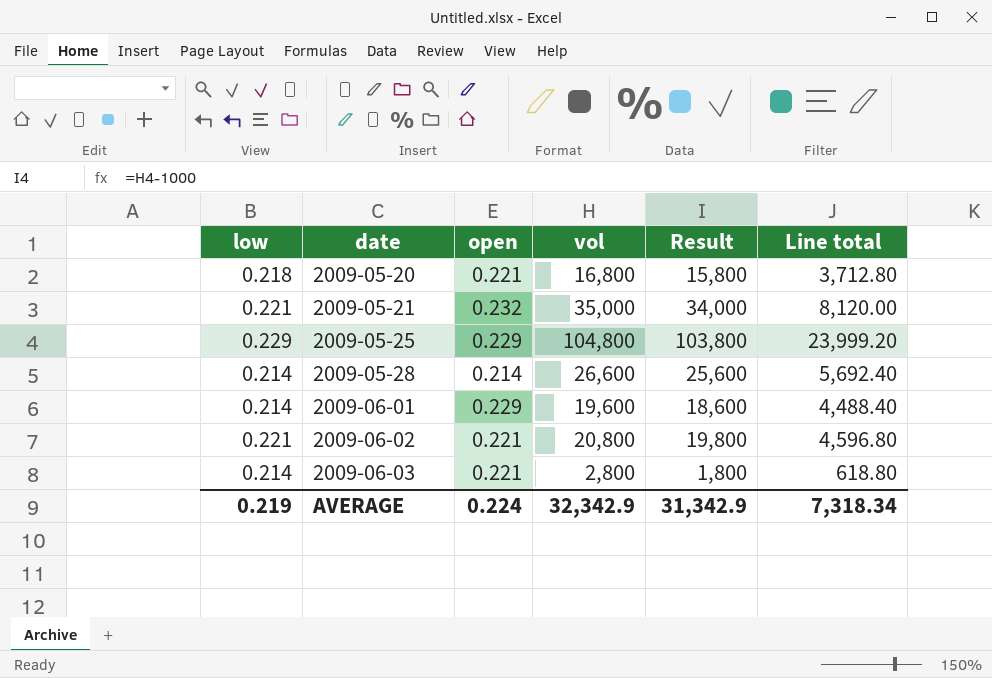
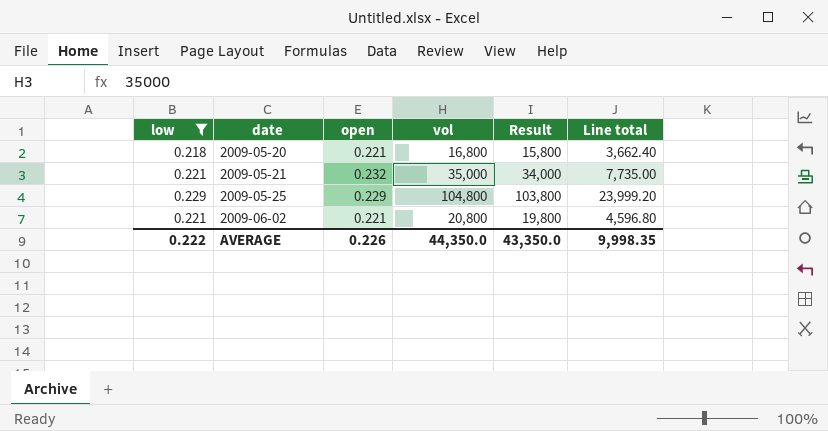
filter: none -> low != 0.214
column Line total | formula: [open] * [vol] -> [low] * [vol]
AVERAGE | low: 0.219 -> 0.222
AVERAGE | open: 0.224 -> 0.226
AVERAGE | vol: 32,342.9 -> 44,350.0
AVERAGE | Result: 31,342.9 -> 43,350.0
AVERAGE | Line total: 7,318.34 -> 9,998.35

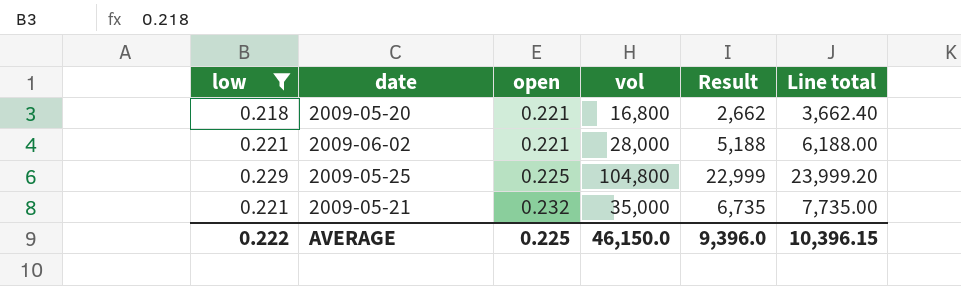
row order: date ascending -> open ascending
column Result | formula: [vol] - 1000 -> [Line total] - 1000
2009-06-02 | vol: 20,800 -> 28,000
2009-06-02 | Line total: 4,596.80 -> 6,188.00
2009-05-25 | open: 0.229 -> 0.225
AVERAGE | open: 0.226 -> 0.225
AVERAGE | vol: 44,350.0 -> 46,150.0
AVERAGE | Result: 43,350.0 -> 9,396.0
AVERAGE | Line total: 9,998.35 -> 10,396.15

